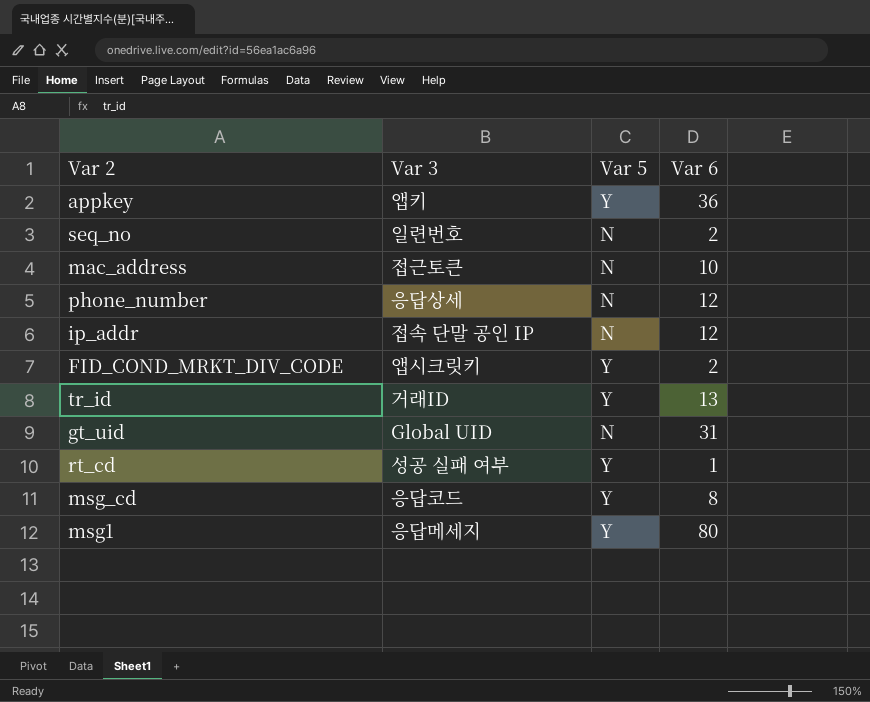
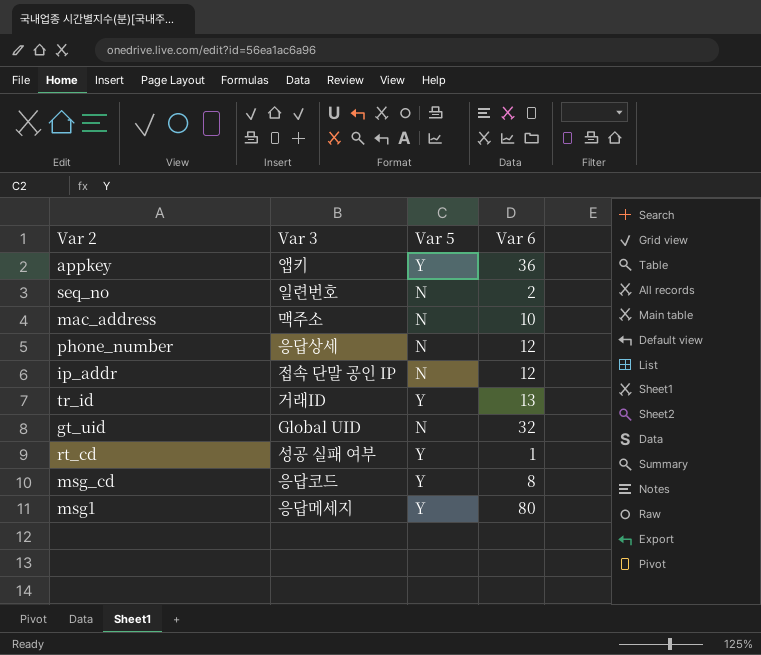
row FID_COND_MRKT_DIV_CODE: 앱시크릿키 | Y | 2 -> none
mac_address | Var 3: 접근토큰 -> 맥주소
gt_uid | Var 6: 31 -> 32

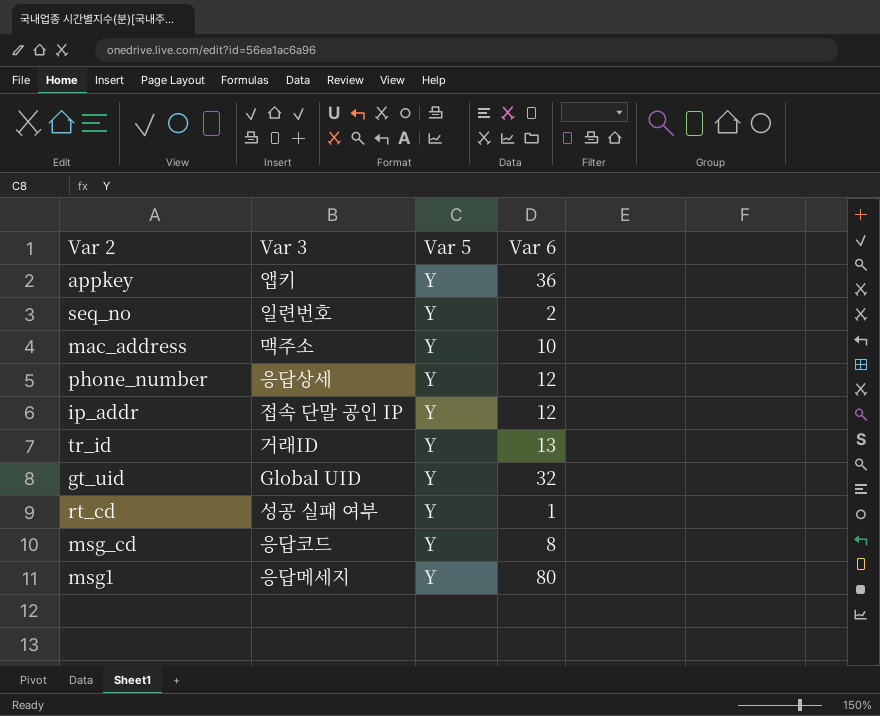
seq_no | Var 5: N -> Y
mac_address | Var 5: N -> Y
phone_number | Var 5: N -> Y
ip_addr | Var 5: N -> Y
gt_uid | Var 5: N -> Y

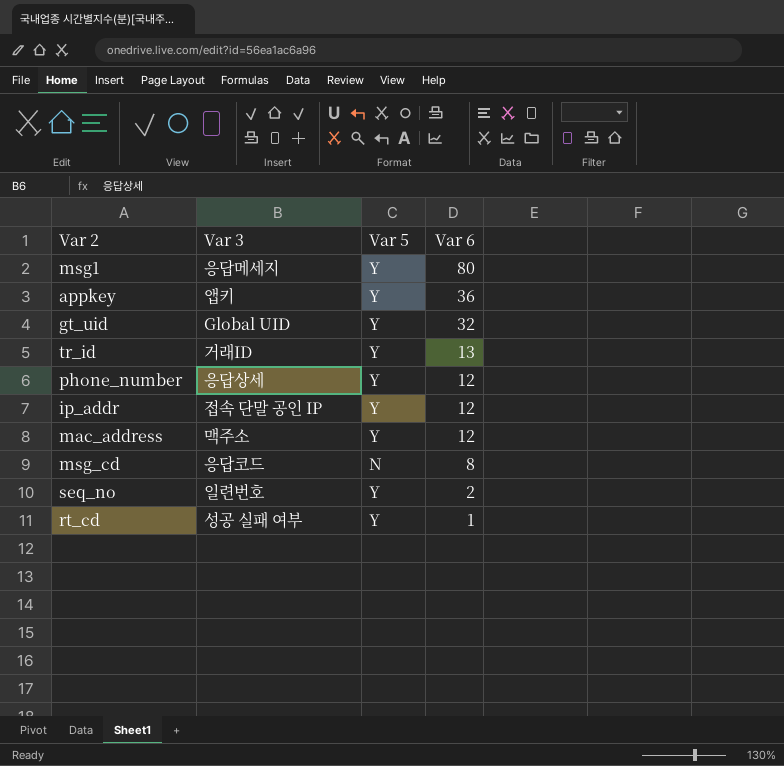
row order: none -> Var 6 descending
mac_address | Var 6: 10 -> 12
msg_cd | Var 5: Y -> N

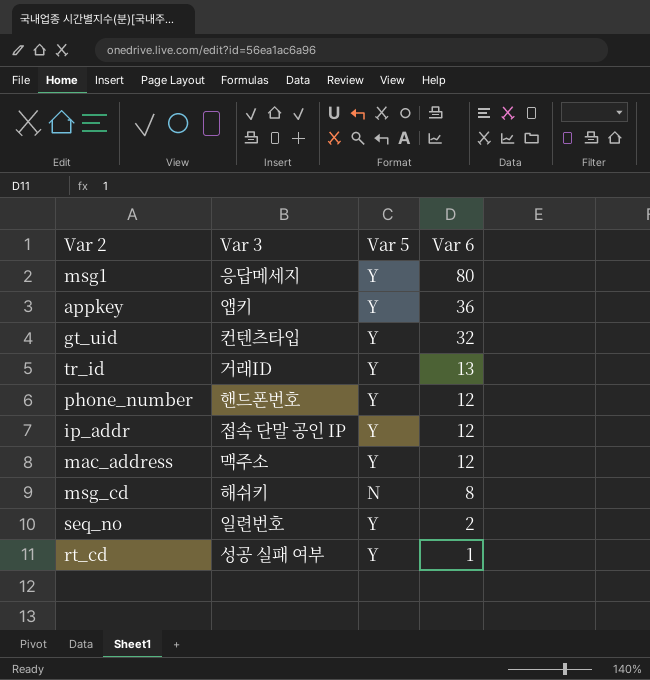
gt_uid | Var 3: Global UID -> 컨텐츠타입
phone_number | Var 3: 응답상세 -> 핸드폰번호
msg_cd | Var 3: 응답코드 -> 해쉬키

